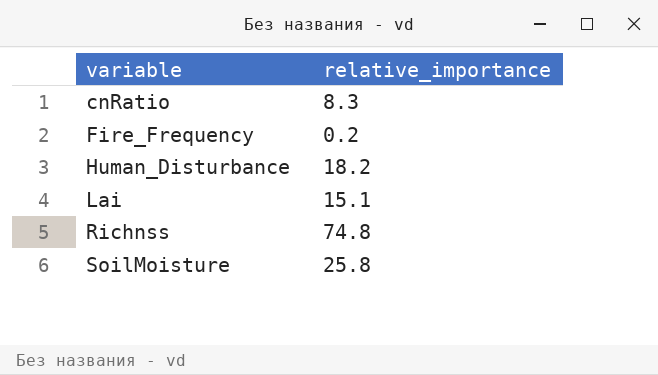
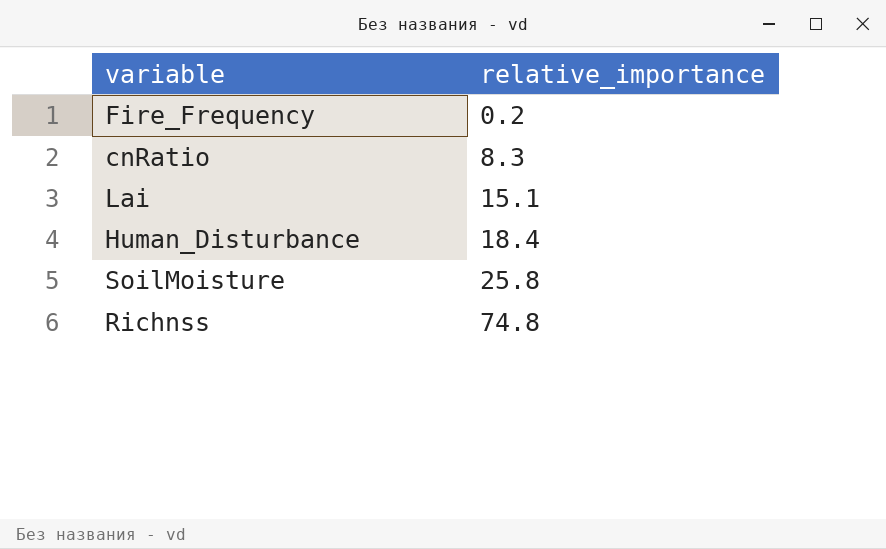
row order: variable ascending -> relative_importance ascending
Human_Disturbance | relative_importance: 18.2 -> 18.4

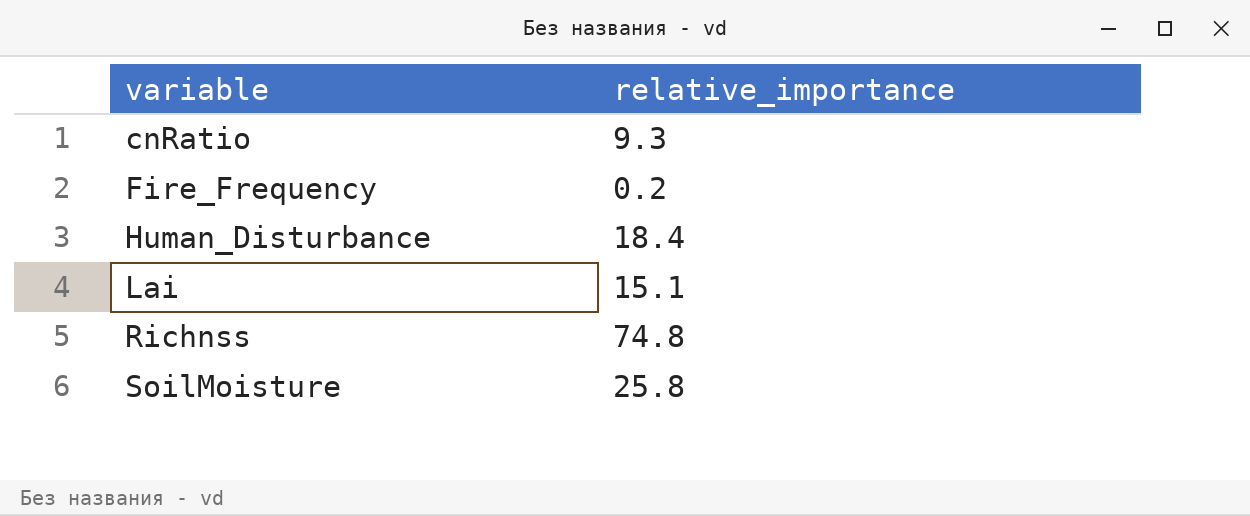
row order: relative_importance ascending -> variable ascending
cnRatio | relative_importance: 8.3 -> 9.3

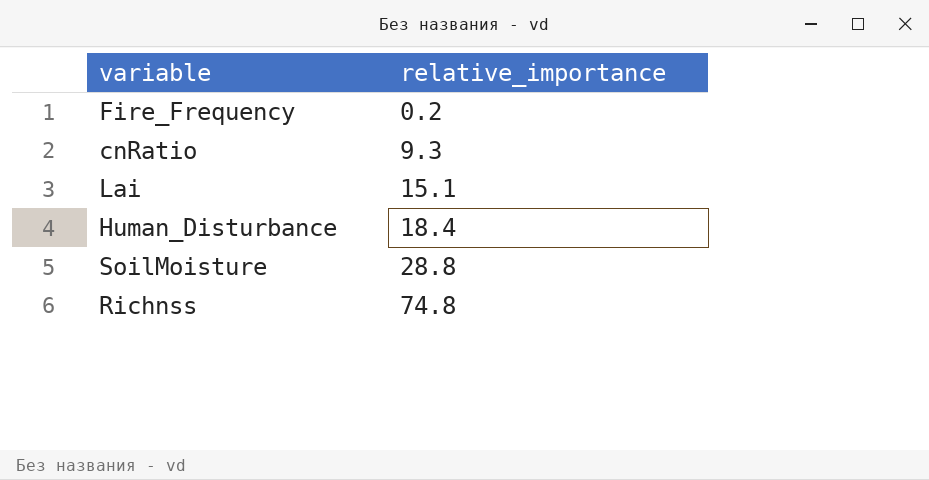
row order: variable ascending -> relative_importance ascending
SoilMoisture | relative_importance: 25.8 -> 28.8

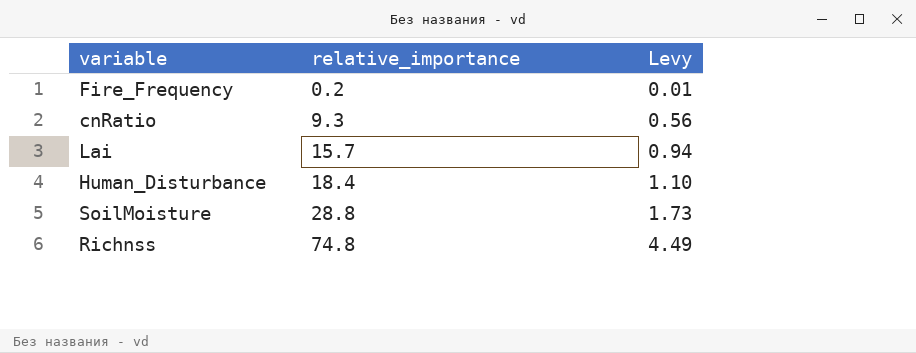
column Levy | formula: none -> [relative_importance] * 0.06
Lai | relative_importance: 15.1 -> 15.7

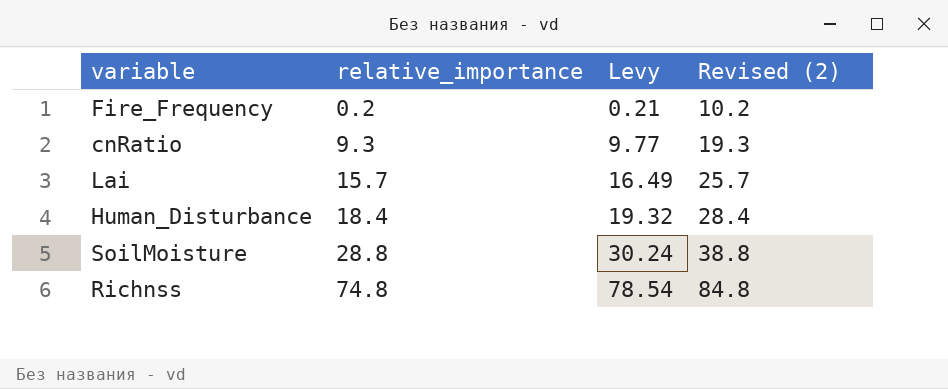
column Levy | formula: [relative_importance] * 0.06 -> [relative_importance] * 1.05
column Revised (2) | formula: none -> [relative_importance] + 10

